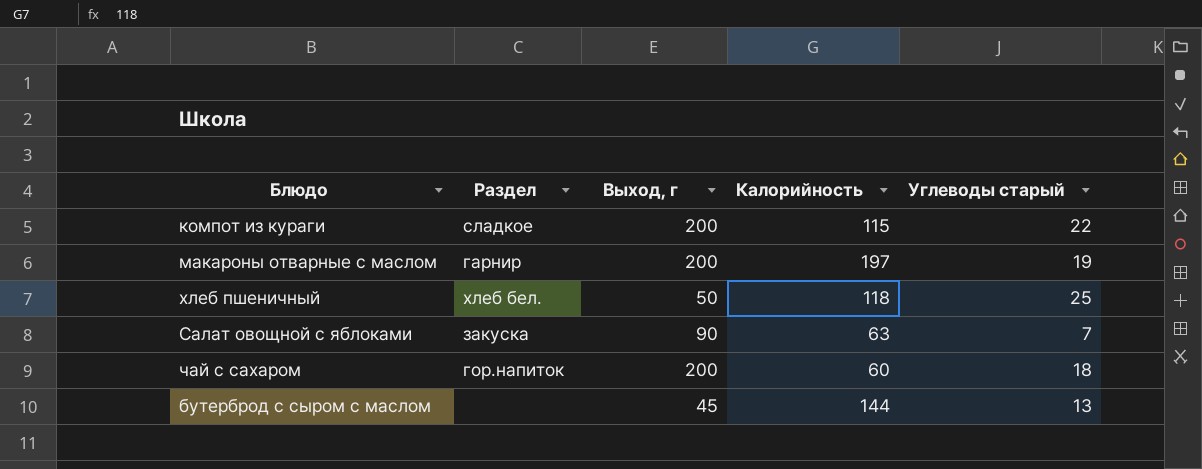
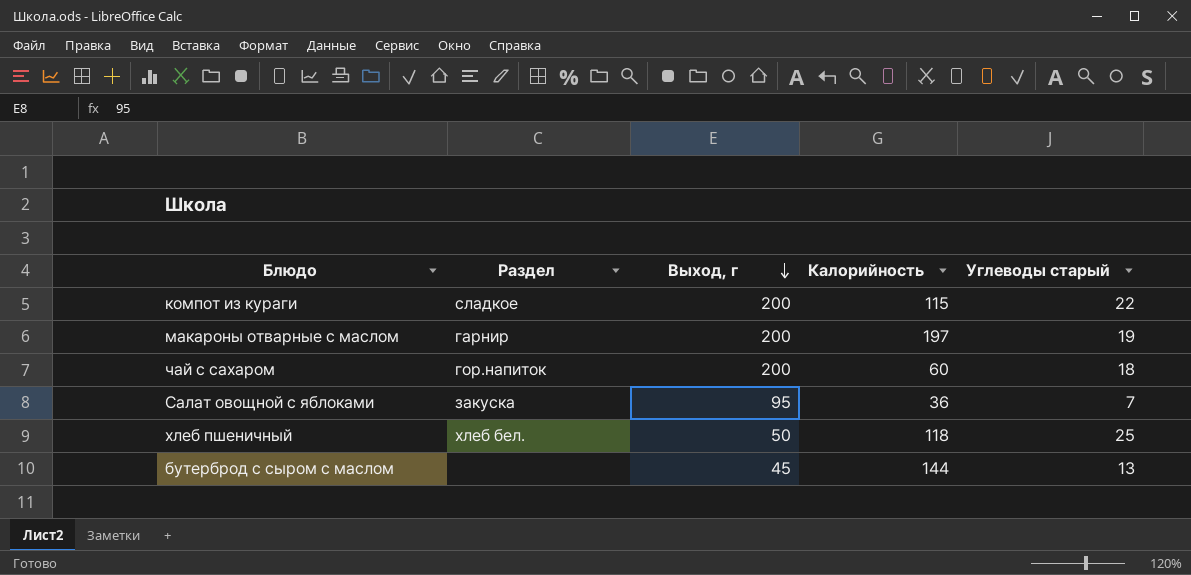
row order: none -> Выход, г descending
Салат овощной с яблоками | Выход, г: 90 -> 95
Салат овощной с яблоками | Калорийность: 63 -> 36

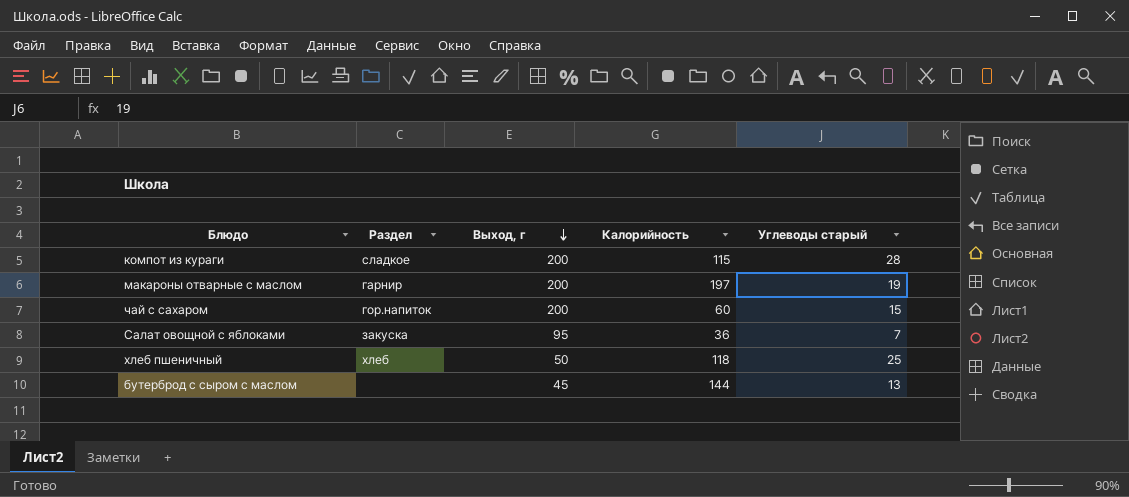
компот из кураги | Углеводы старый: 22 -> 28
чай с сахаром | Углеводы старый: 18 -> 15
хлеб пшеничный | Раздел: хлеб бел. -> хлеб

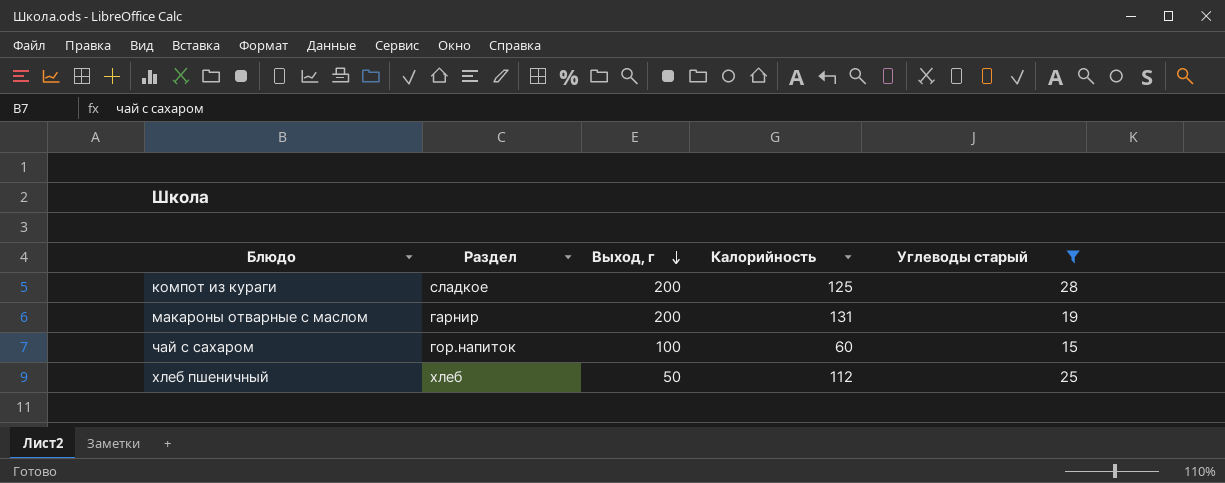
filter: none -> Углеводы старый >= 15
компот из кураги | Калорийность: 115 -> 125
макароны отварные с маслом | Калорийность: 197 -> 131
чай с сахаром | Выход, г: 200 -> 100
хлеб пшеничный | Калорийность: 118 -> 112

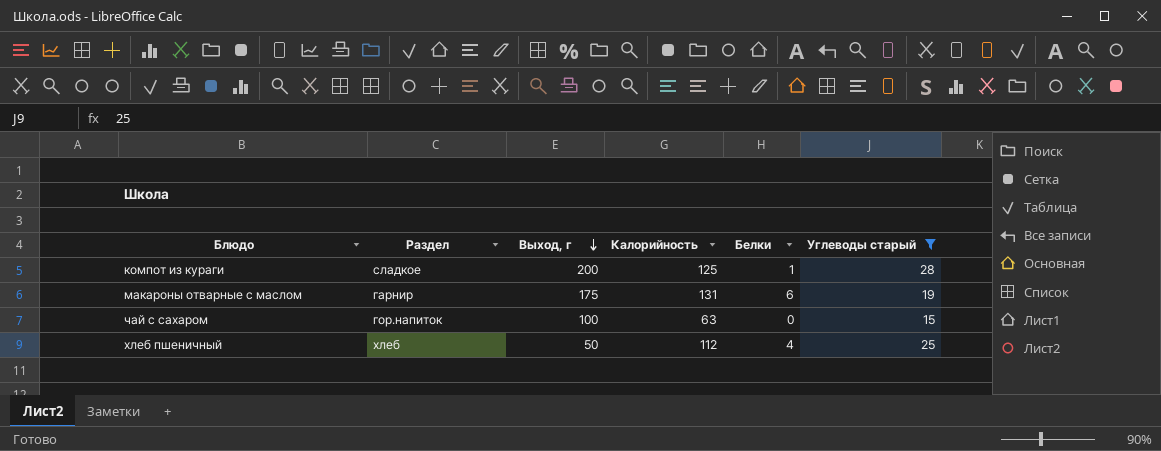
column Белки | position: none -> 5
макароны отварные с маслом | Выход, г: 200 -> 175
чай с сахаром | Калорийность: 60 -> 63

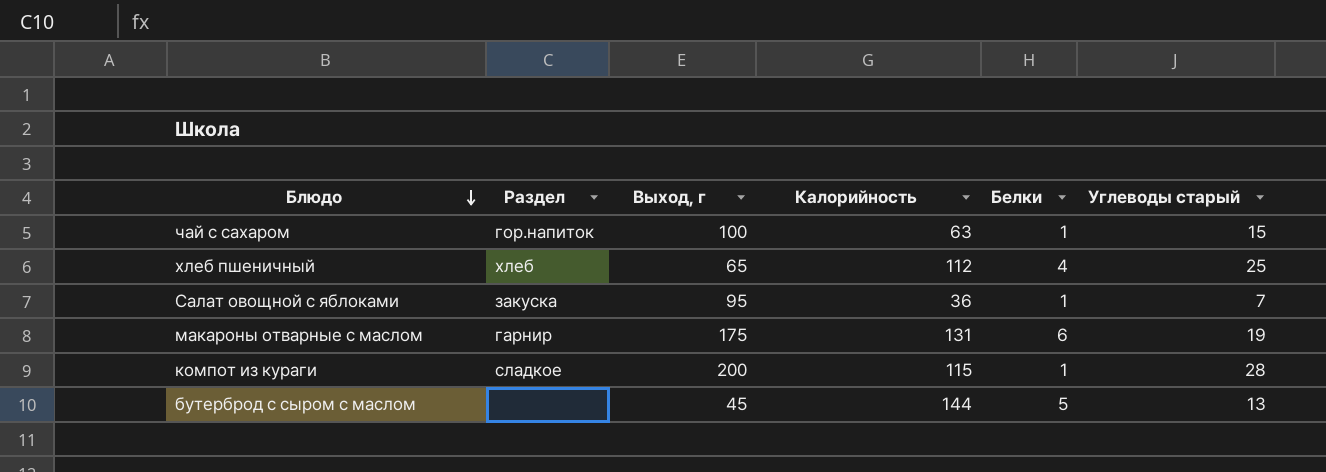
filter: Углеводы старый >= 15 -> none
row order: Выход, г descending -> Блюдо descending
чай с сахаром | Белки: 0 -> 1
хлеб пшеничный | Выход, г: 50 -> 65
компот из кураги | Калорийность: 125 -> 115

